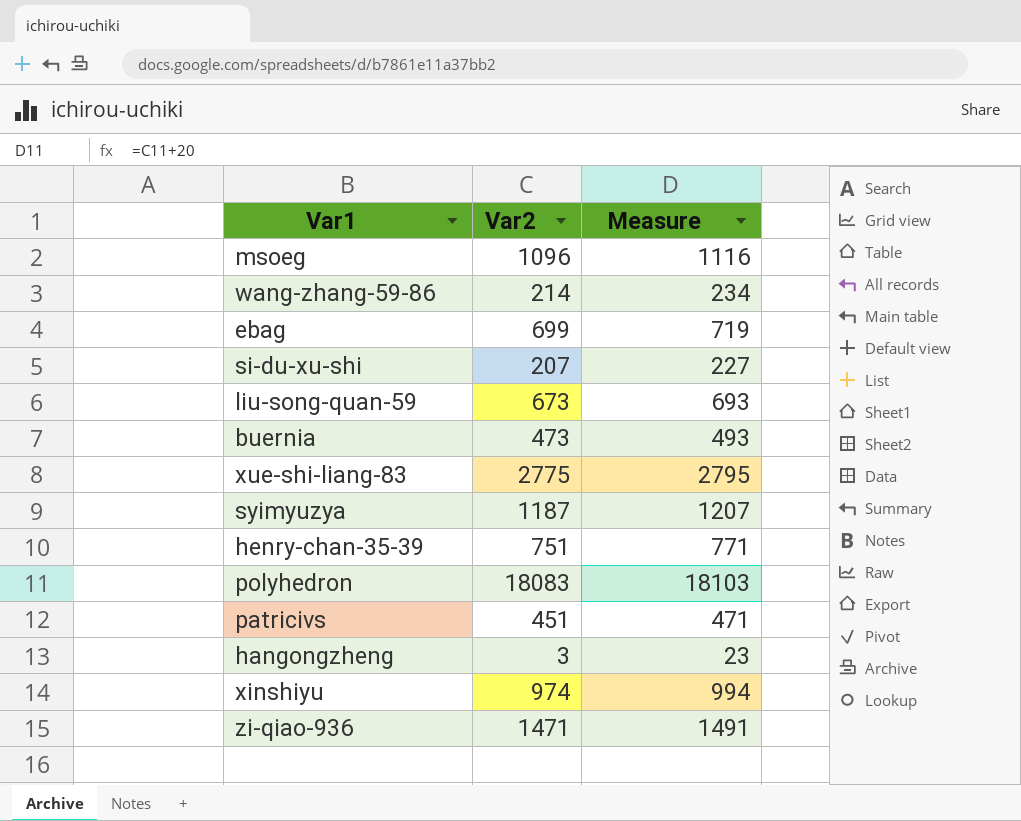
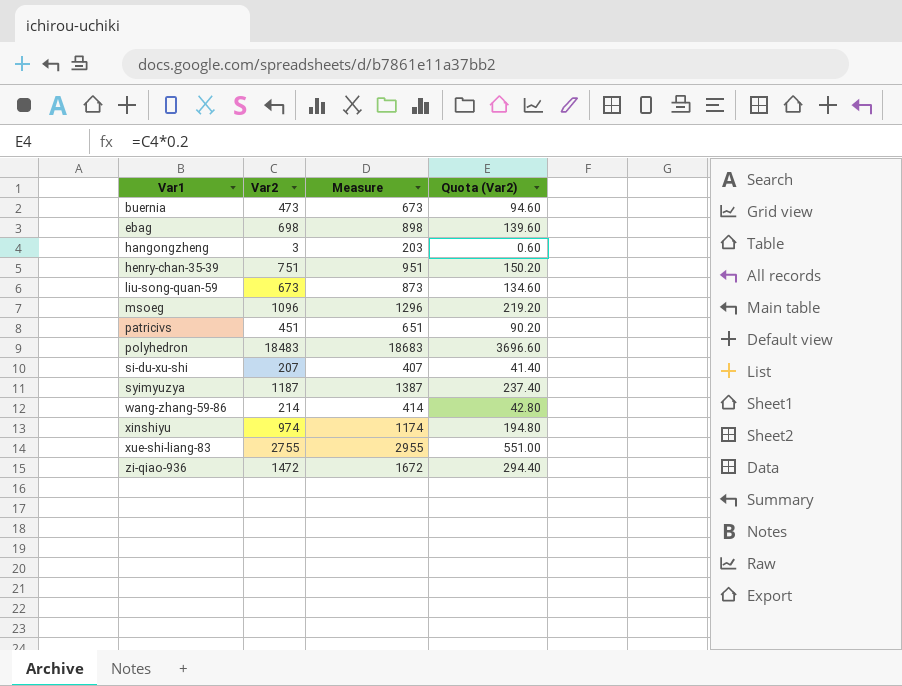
row order: none -> Var1 ascending
column Measure | formula: [Var2] + 20 -> [Var2] + 200
column Quota (Var2) | formula: none -> [Var2] * 0.2
ebag | Var2: 699 -> 698
polyhedron | Var2: 18083 -> 18483
xue-shi-liang-83 | Var2: 2775 -> 2755
zi-qiao-936 | Var2: 1471 -> 1472

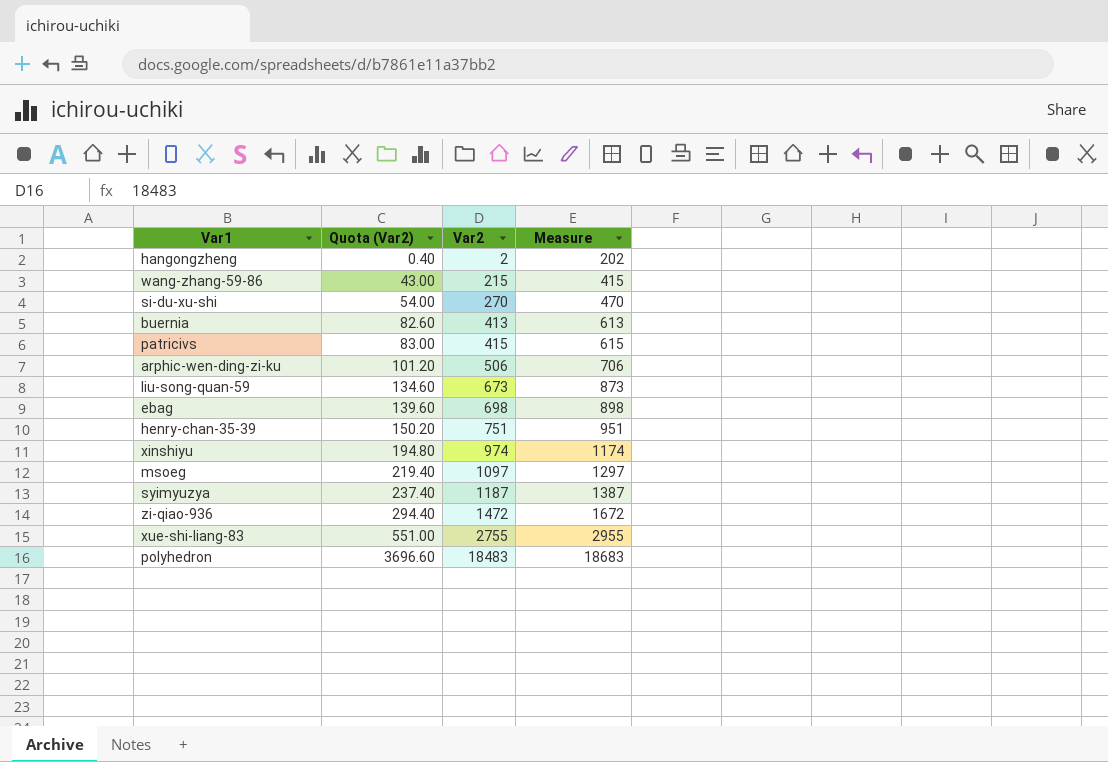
row order: Var1 ascending -> Quota (Var2) ascending
column Quota (Var2) | position: 4 -> 2
hangongzheng | Quota (Var2): 0.60 -> 0.40
hangongzheng | Var2: 3 -> 2
hangongzheng | Measure: 203 -> 202
wang-zhang-59-86 | Quota (Var2): 42.80 -> 43.00
wang-zhang-59-86 | Var2: 214 -> 215
wang-zhang-59-86 | Measure: 414 -> 415
si-du-xu-shi | Quota (Var2): 41.40 -> 54.00
si-du-xu-shi | Var2: 207 -> 270
si-du-xu-shi | Measure: 407 -> 470
buernia | Quota (Var2): 94.60 -> 82.60
buernia | Var2: 473 -> 413
buernia | Measure: 673 -> 613
patricivs | Quota (Var2): 90.20 -> 83.00
patricivs | Var2: 451 -> 415
patricivs | Measure: 651 -> 615
row arphic-wen-ding-zi-ku: none -> 101.20 | 506 | 706
msoeg | Quota (Var2): 219.20 -> 219.40
msoeg | Var2: 1096 -> 1097
msoeg | Measure: 1296 -> 1297

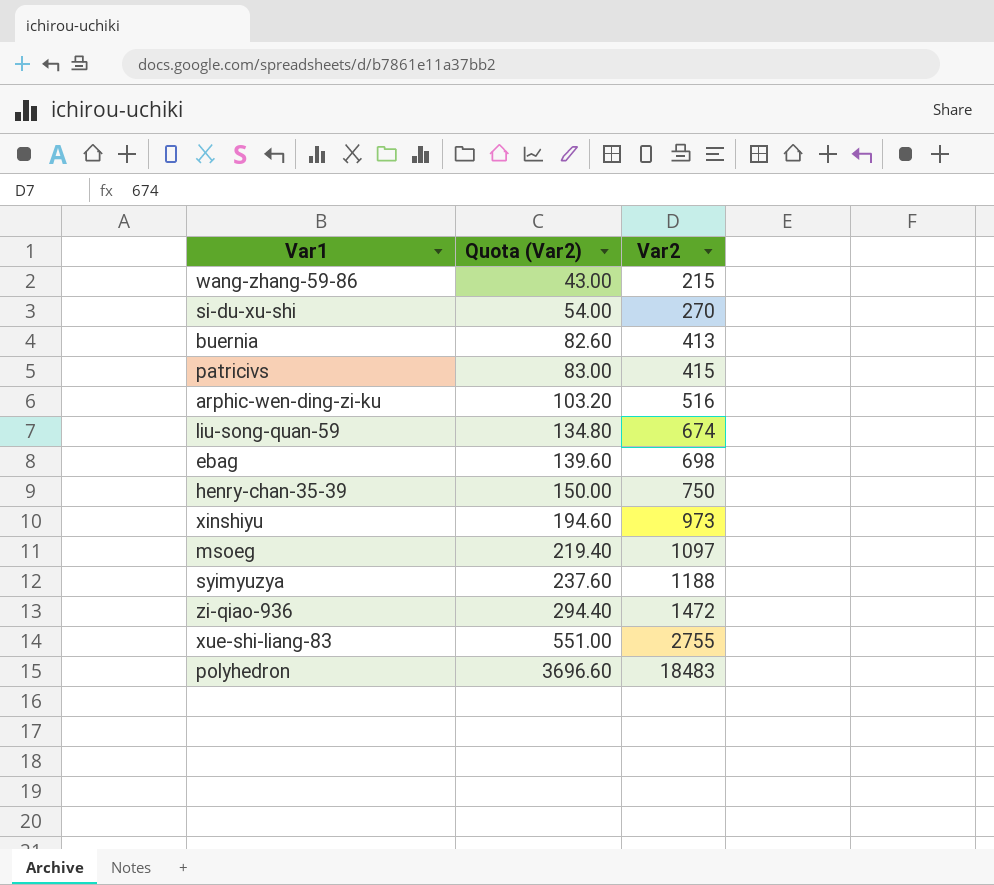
column Measure | formula: [Var2] + 200 -> none
row hangongzheng: 0.40 | 2 | 202 -> none
arphic-wen-ding-zi-ku | Quota (Var2): 101.20 -> 103.20
arphic-wen-ding-zi-ku | Var2: 506 -> 516
liu-song-quan-59 | Quota (Var2): 134.60 -> 134.80
liu-song-quan-59 | Var2: 673 -> 674
henry-chan-35-39 | Quota (Var2): 150.20 -> 150.00
henry-chan-35-39 | Var2: 751 -> 750
xinshiyu | Quota (Var2): 194.80 -> 194.60
xinshiyu | Var2: 974 -> 973
syimyuzya | Quota (Var2): 237.40 -> 237.60
syimyuzya | Var2: 1187 -> 1188

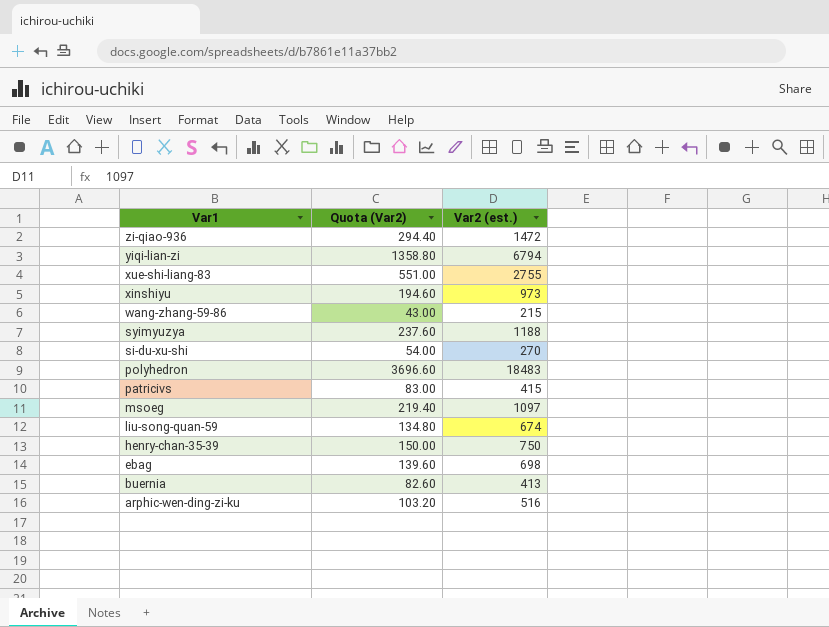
row order: Quota (Var2) ascending -> Var1 descending
column name: Var2 -> Var2 (est.)
row yiqi-lian-zi: none -> 1358.80 | 6794

